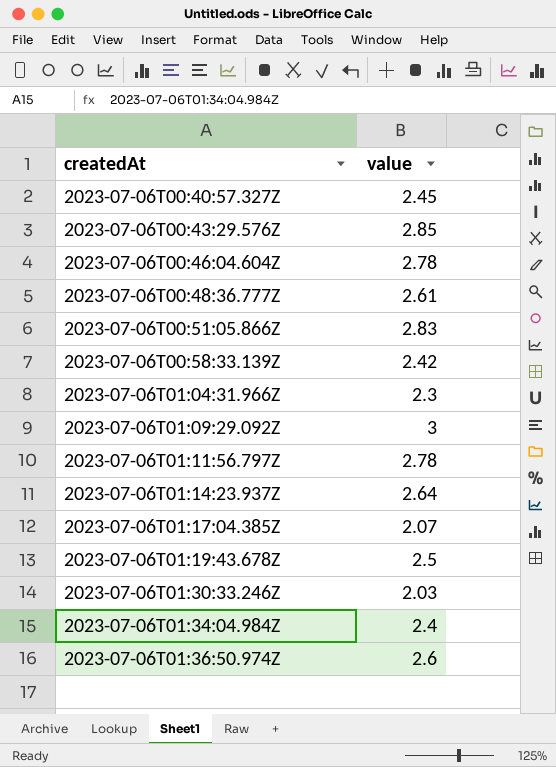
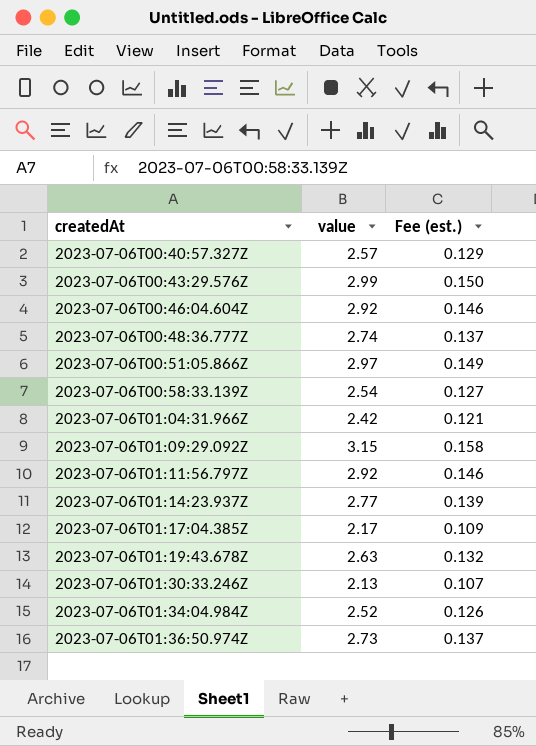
column Fee (est.) | formula: none -> [value] * 0.05
2023-07-06T00:40:57.327Z | value: 2.45 -> 2.57
2023-07-06T00:43:29.576Z | value: 2.85 -> 2.99
2023-07-06T00:46:04.604Z | value: 2.78 -> 2.92
2023-07-06T00:48:36.777Z | value: 2.61 -> 2.74
2023-07-06T00:51:05.866Z | value: 2.83 -> 2.97
2023-07-06T00:58:33.139Z | value: 2.42 -> 2.54
2023-07-06T01:04:31.966Z | value: 2.3 -> 2.42
2023-07-06T01:09:29.092Z | value: 3 -> 3.15
2023-07-06T01:11:56.797Z | value: 2.78 -> 2.92
2023-07-06T01:14:23.937Z | value: 2.64 -> 2.77
2023-07-06T01:17:04.385Z | value: 2.07 -> 2.17
2023-07-06T01:19:43.678Z | value: 2.5 -> 2.63
2023-07-06T01:30:33.246Z | value: 2.03 -> 2.13
2023-07-06T01:34:04.984Z | value: 2.4 -> 2.52
2023-07-06T01:36:50.974Z | value: 2.6 -> 2.73

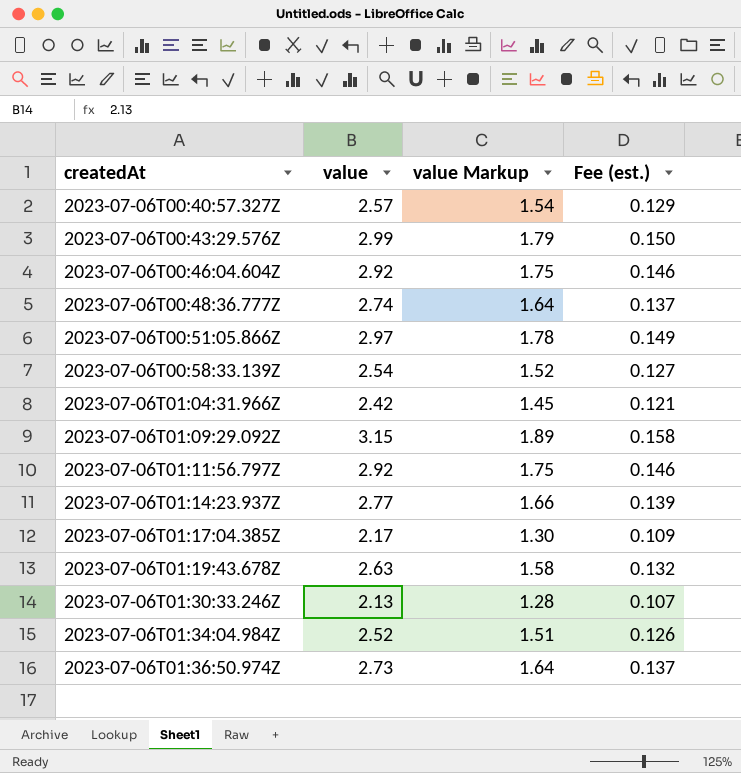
column value Markup | formula: none -> [value] * 0.6

